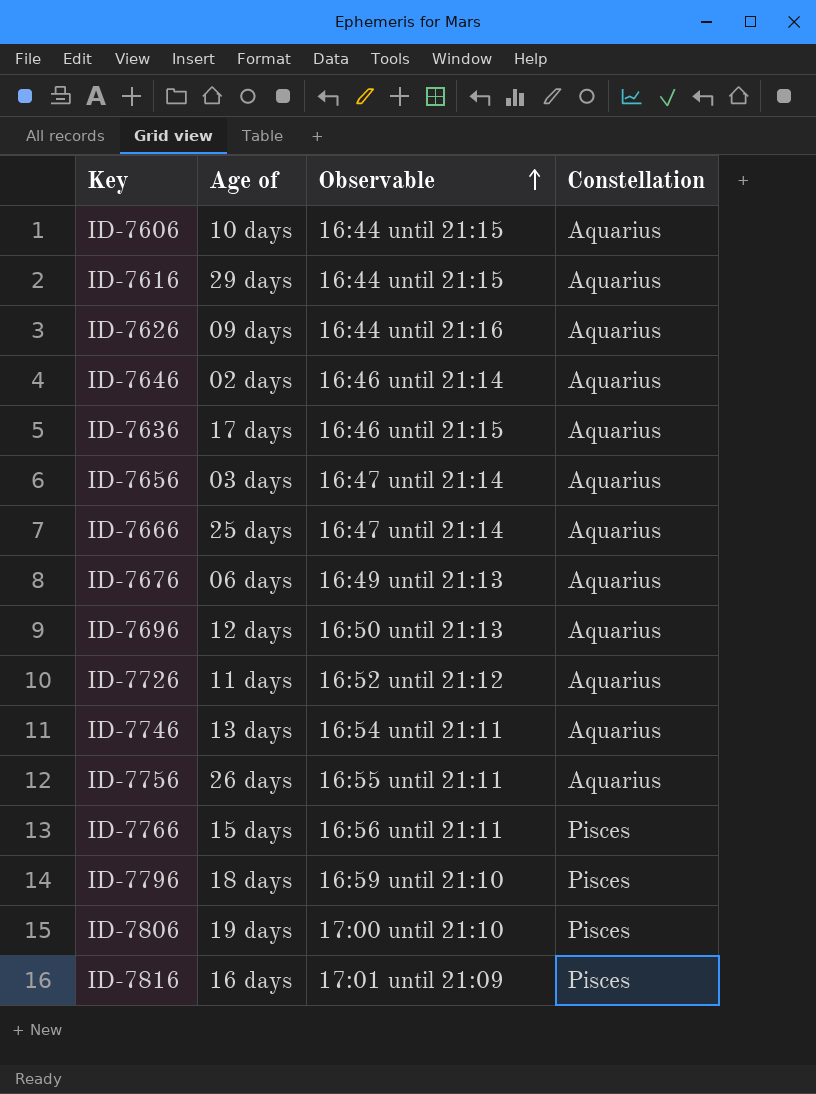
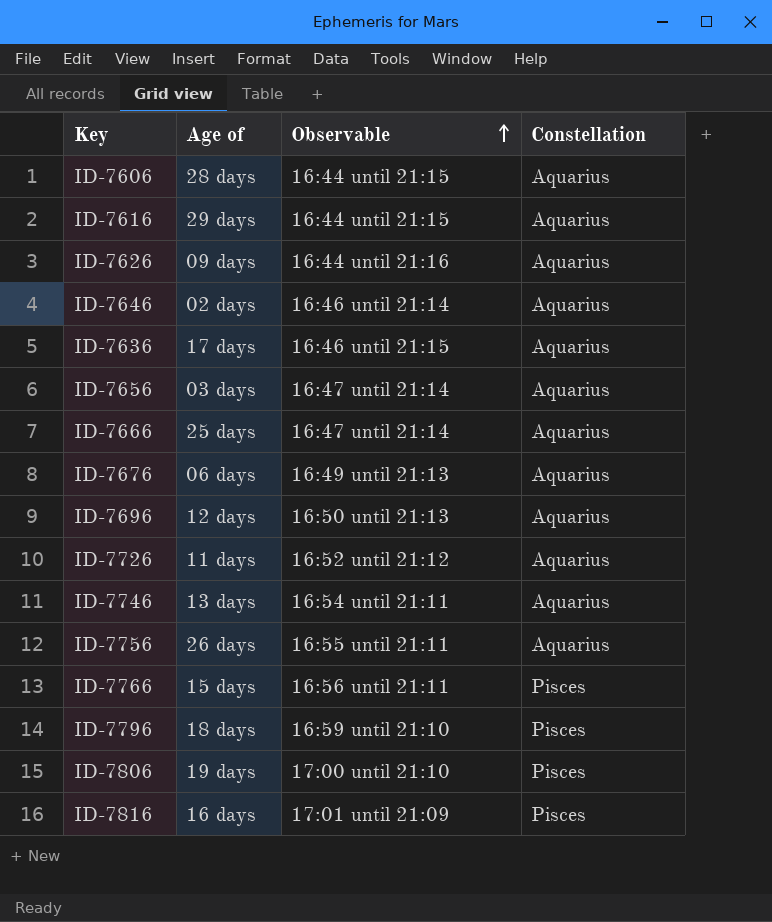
ID-7606 | Age of: 10 days -> 28 days

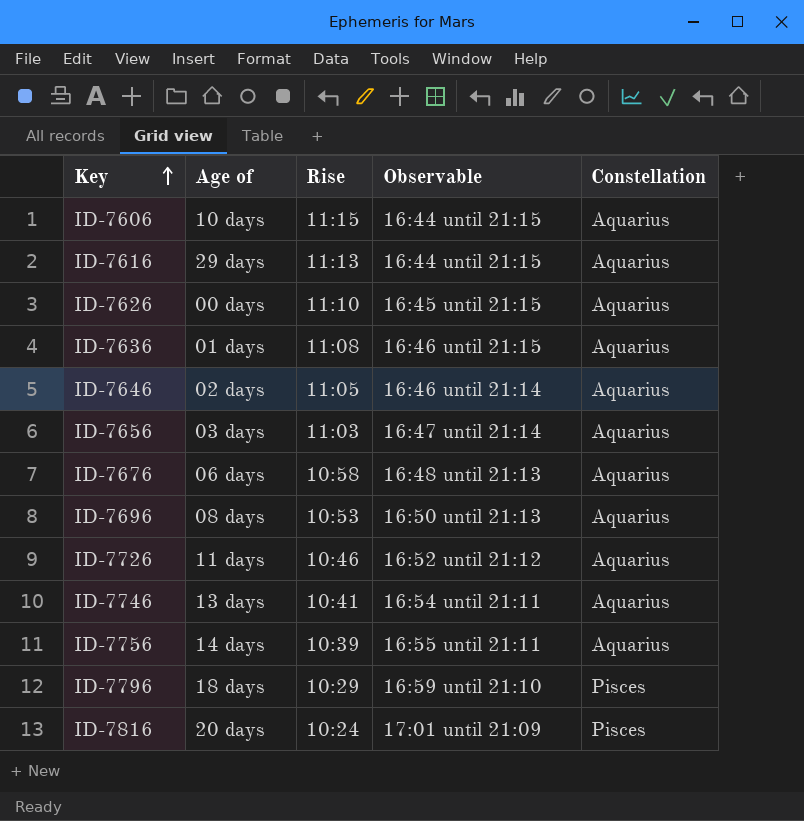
row order: Observable ascending -> Key ascending
column Rise | position: none -> 3
row ID-7666: 25 days | 16:47 until 21:14 | Aquarius -> none
row ID-7766: 15 days | 16:56 until 21:11 | Pisces -> none
row ID-7806: 19 days | 17:00 until 21:10 | Pisces -> none
ID-7606 | Age of: 28 days -> 10 days
ID-7626 | Age of: 09 days -> 00 days
ID-7626 | Observable: 16:44 until 21:16 -> 16:45 until 21:15
ID-7636 | Age of: 17 days -> 01 days
ID-7676 | Observable: 16:49 until 21:13 -> 16:48 until 21:13
ID-7696 | Age of: 12 days -> 08 days
ID-7756 | Age of: 26 days -> 14 days
ID-7816 | Age of: 16 days -> 20 days

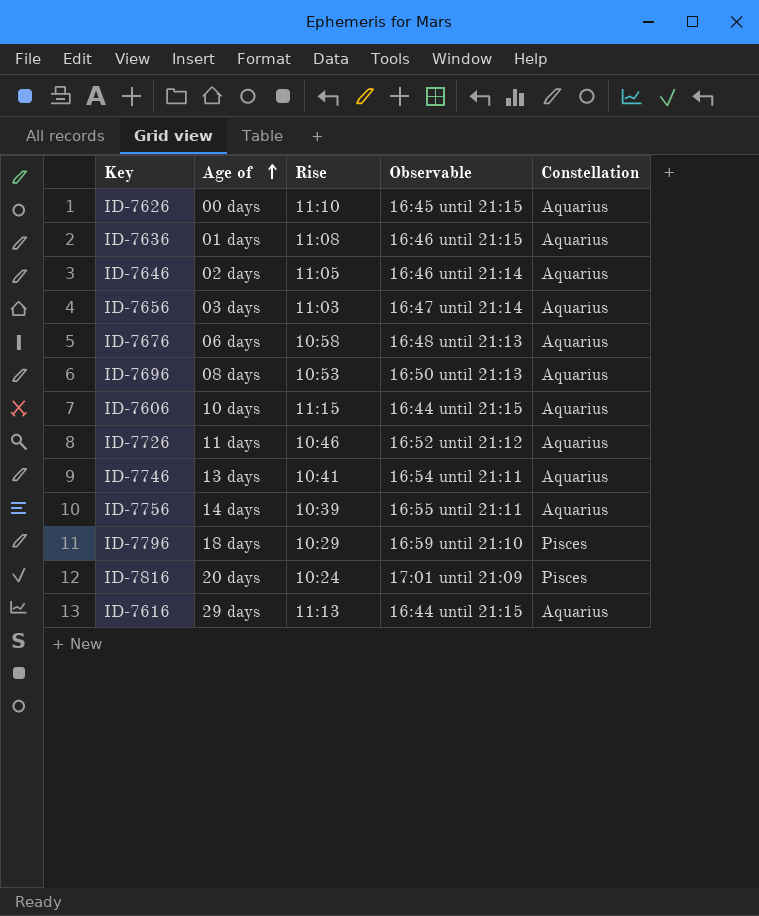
row order: Key ascending -> Age of ascending

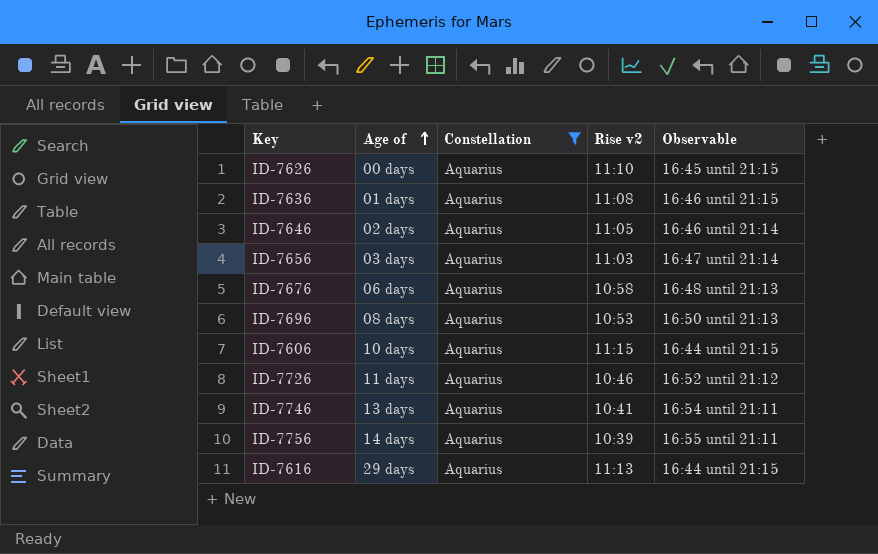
filter: none -> Constellation = Aquarius
column Constellation | position: 5 -> 3
column name: Rise -> Rise v2

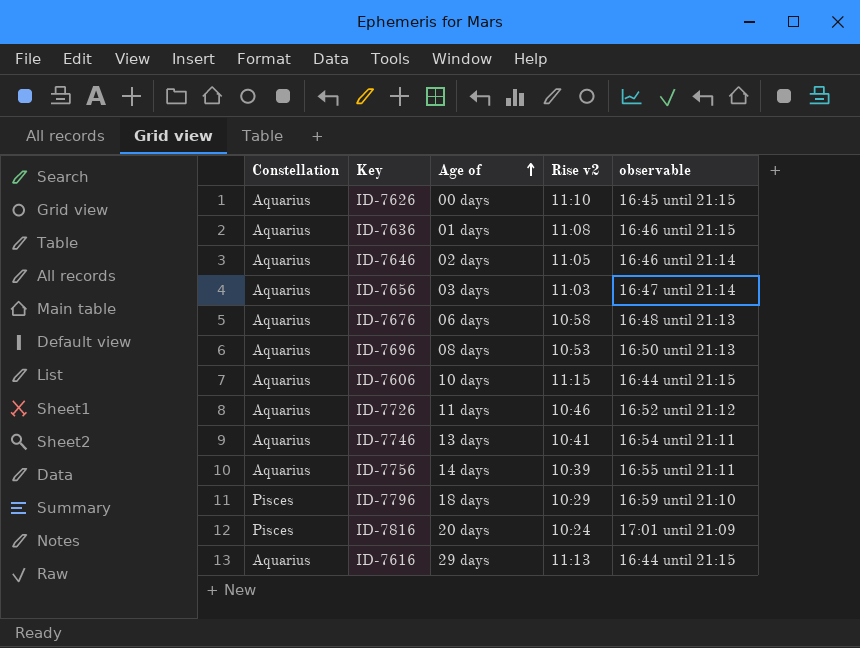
filter: Constellation = Aquarius -> none
column Constellation | position: 3 -> 1
column name: Observable -> observable

